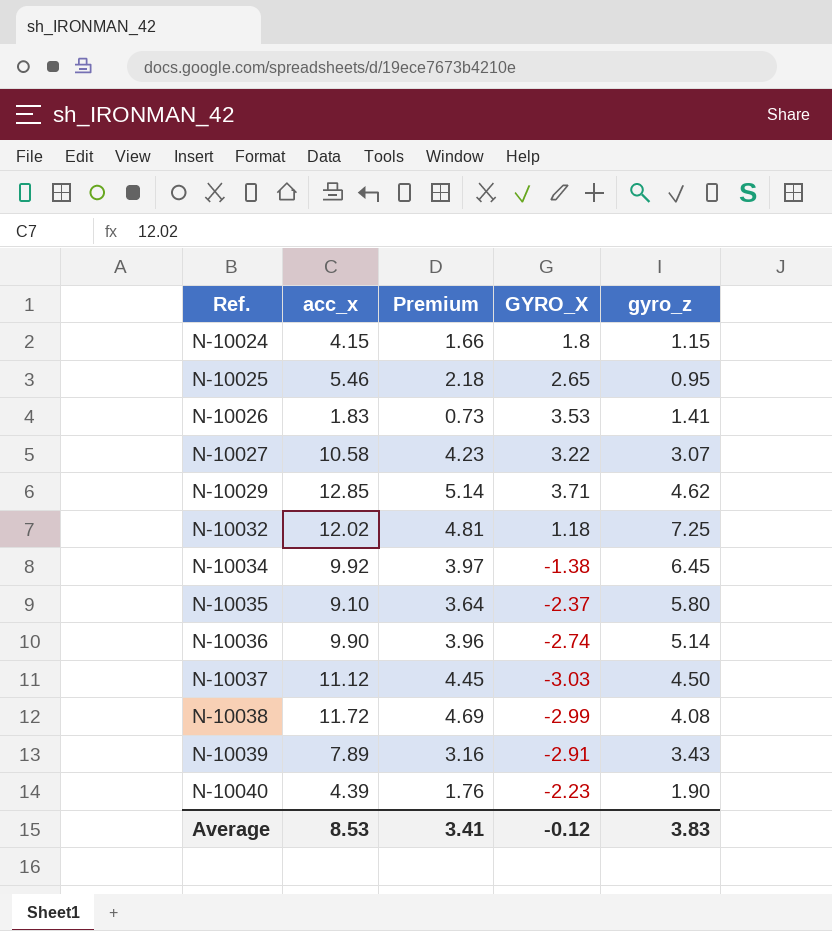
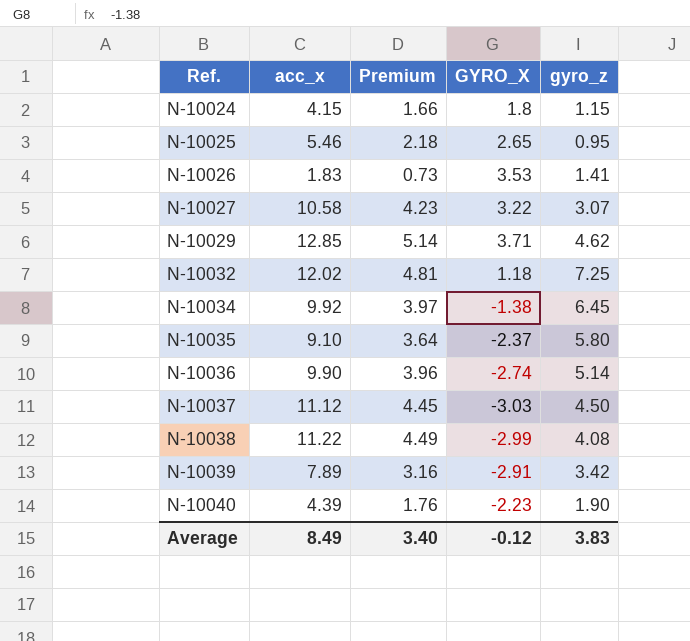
N-10038 | acc_x: 11.72 -> 11.22
N-10038 | Premium: 4.69 -> 4.49
N-10039 | gyro_z: 3.43 -> 3.42
Average | acc_x: 8.53 -> 8.49
Average | Premium: 3.41 -> 3.40

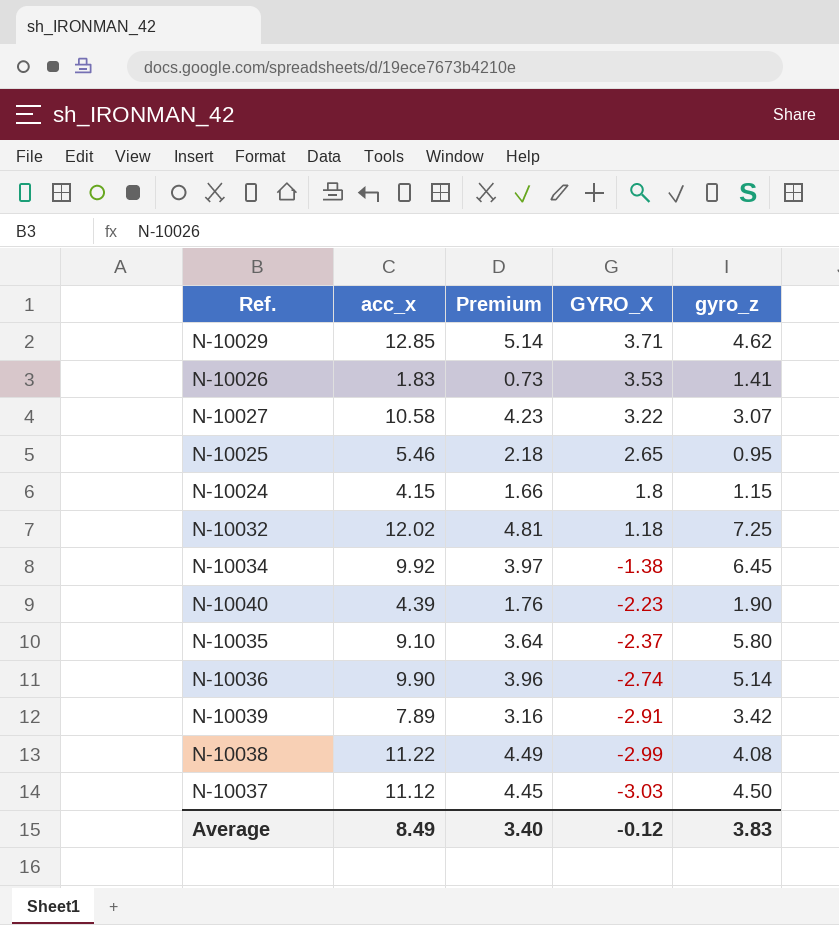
row order: Ref. ascending -> GYRO_X descending

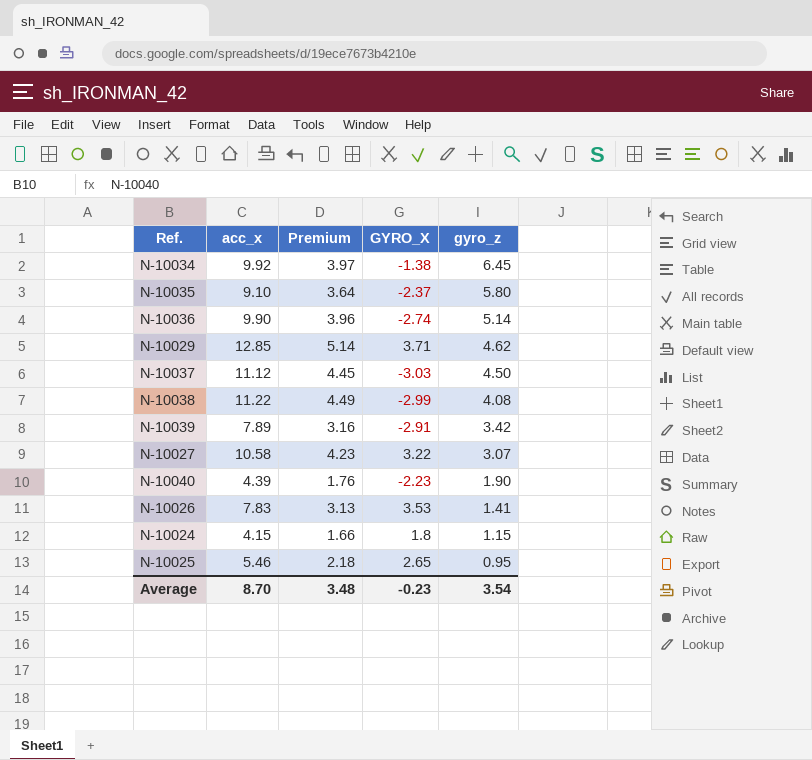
row order: GYRO_X descending -> gyro_z descending
row N-10032: 12.02 | 4.81 | 1.18 | 7.25 -> none
N-10026 | acc_x: 1.83 -> 7.83
N-10026 | Premium: 0.73 -> 3.13
Average | acc_x: 8.49 -> 8.70
Average | Premium: 3.40 -> 3.48
Average | GYRO_X: -0.12 -> -0.23
Average | gyro_z: 3.83 -> 3.54

